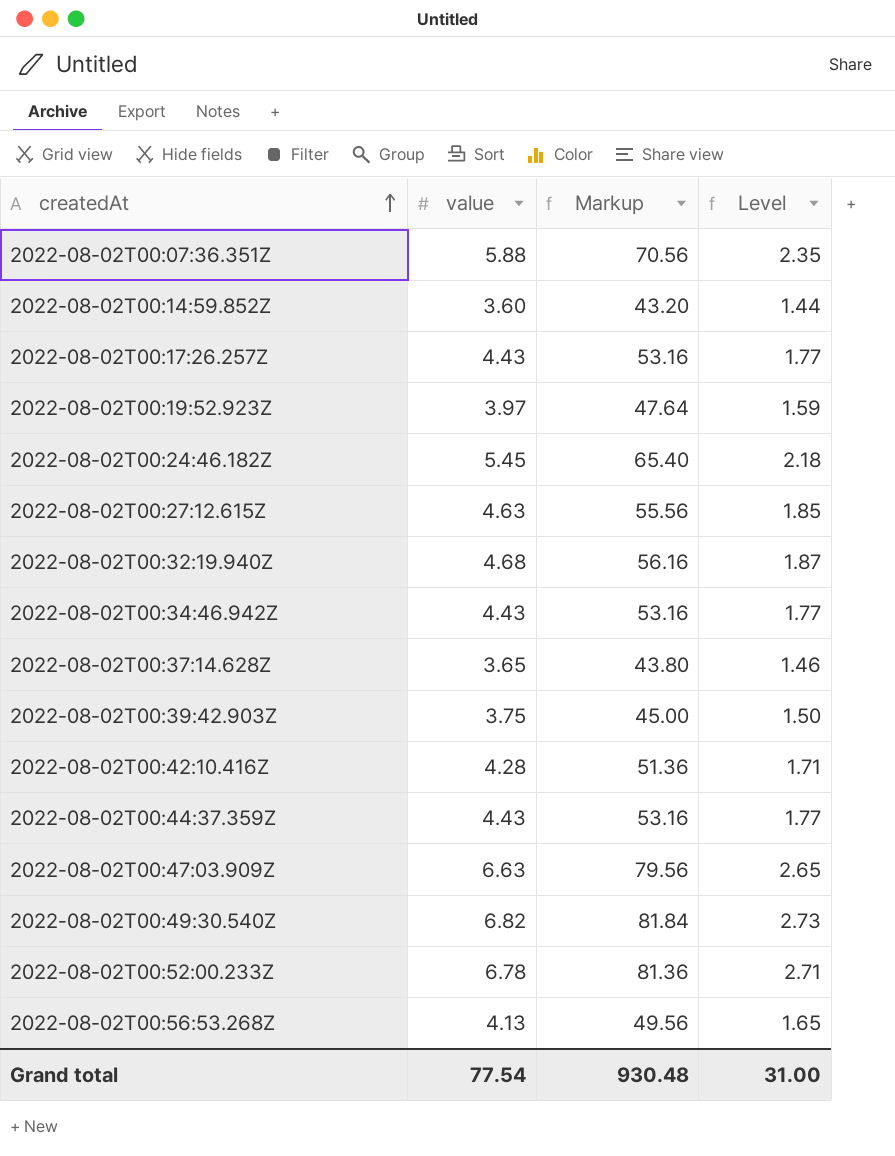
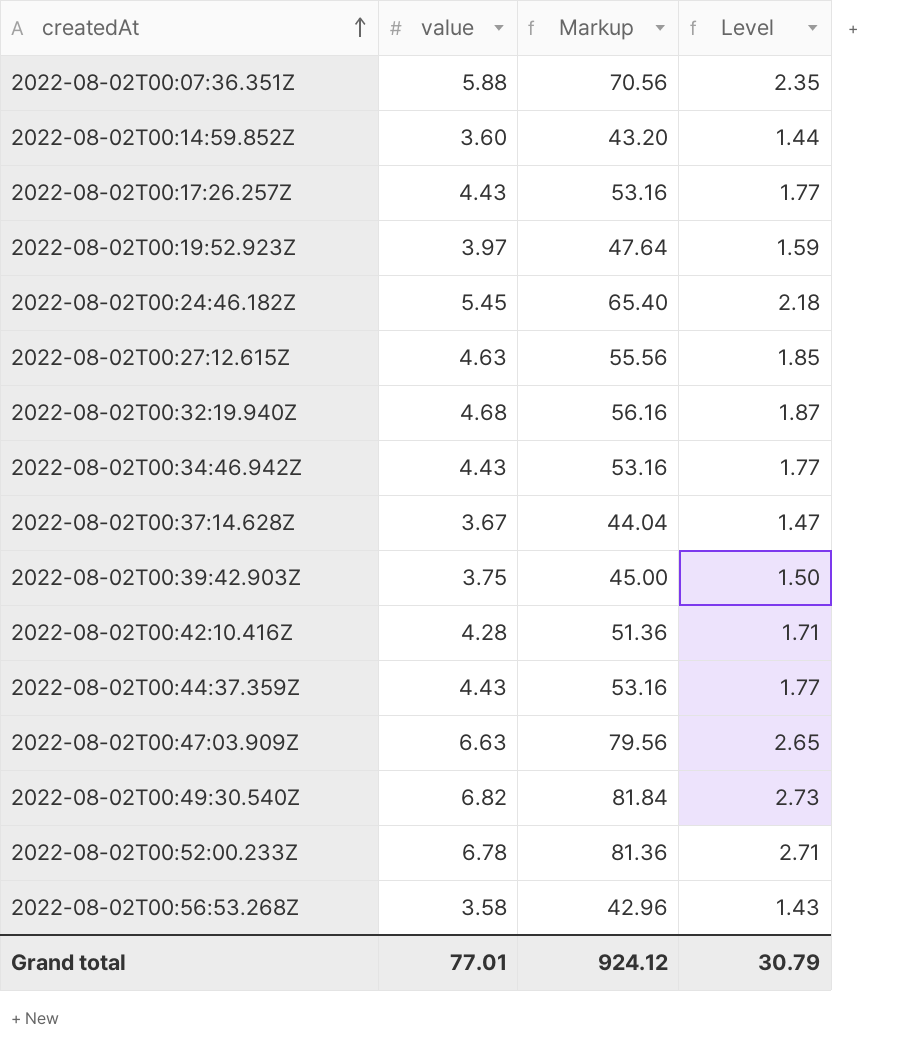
2022-08-02T00:37:14.628Z | value: 3.65 -> 3.67
2022-08-02T00:37:14.628Z | Markup: 43.80 -> 44.04
2022-08-02T00:37:14.628Z | Level: 1.46 -> 1.47
2022-08-02T00:56:53.268Z | value: 4.13 -> 3.58
2022-08-02T00:56:53.268Z | Markup: 49.56 -> 42.96
2022-08-02T00:56:53.268Z | Level: 1.65 -> 1.43
Grand total | value: 77.54 -> 77.01
Grand total | Markup: 930.48 -> 924.12
Grand total | Level: 31.00 -> 30.79

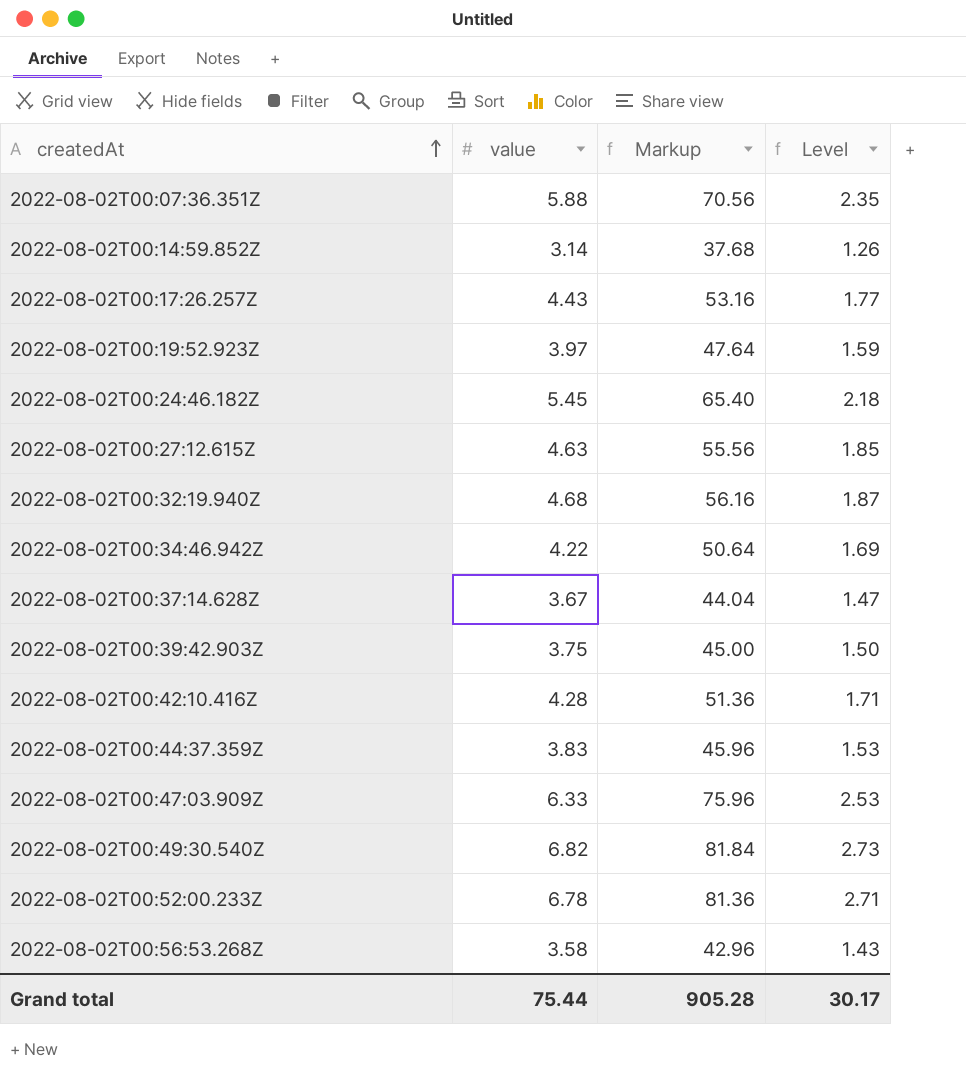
2022-08-02T00:14:59.852Z | value: 3.60 -> 3.14
2022-08-02T00:14:59.852Z | Markup: 43.20 -> 37.68
2022-08-02T00:14:59.852Z | Level: 1.44 -> 1.26
2022-08-02T00:34:46.942Z | value: 4.43 -> 4.22
2022-08-02T00:34:46.942Z | Markup: 53.16 -> 50.64
2022-08-02T00:34:46.942Z | Level: 1.77 -> 1.69
2022-08-02T00:44:37.359Z | value: 4.43 -> 3.83
2022-08-02T00:44:37.359Z | Markup: 53.16 -> 45.96
2022-08-02T00:44:37.359Z | Level: 1.77 -> 1.53
2022-08-02T00:47:03.909Z | value: 6.63 -> 6.33
2022-08-02T00:47:03.909Z | Markup: 79.56 -> 75.96
2022-08-02T00:47:03.909Z | Level: 2.65 -> 2.53
Grand total | value: 77.01 -> 75.44
Grand total | Markup: 924.12 -> 905.28
Grand total | Level: 30.79 -> 30.17

